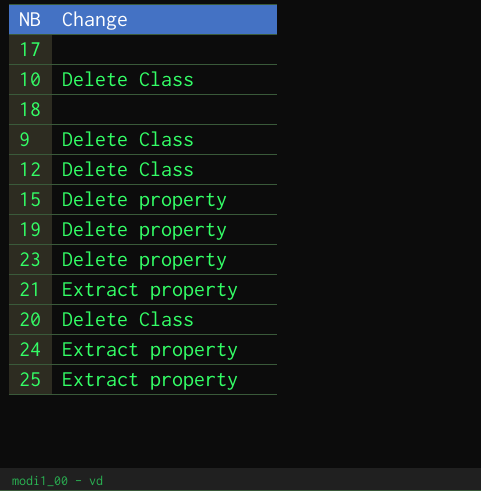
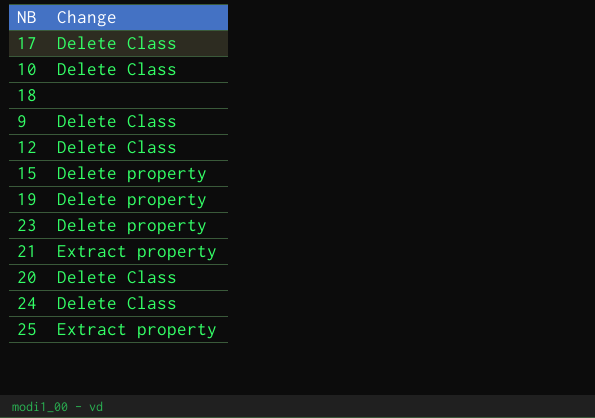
17 | Change: none -> Delete Class
24 | Change: Extract property -> Delete Class

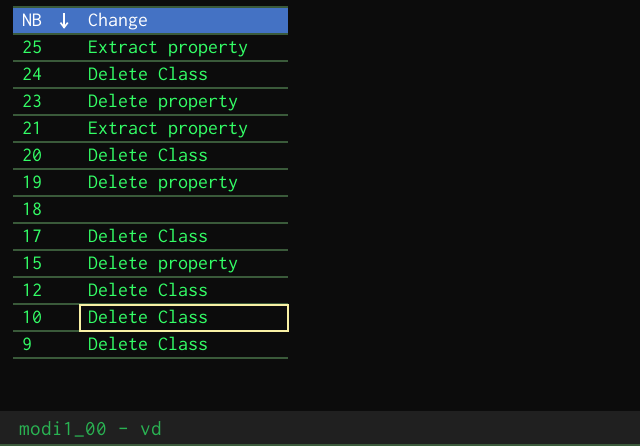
row order: none -> NB descending

